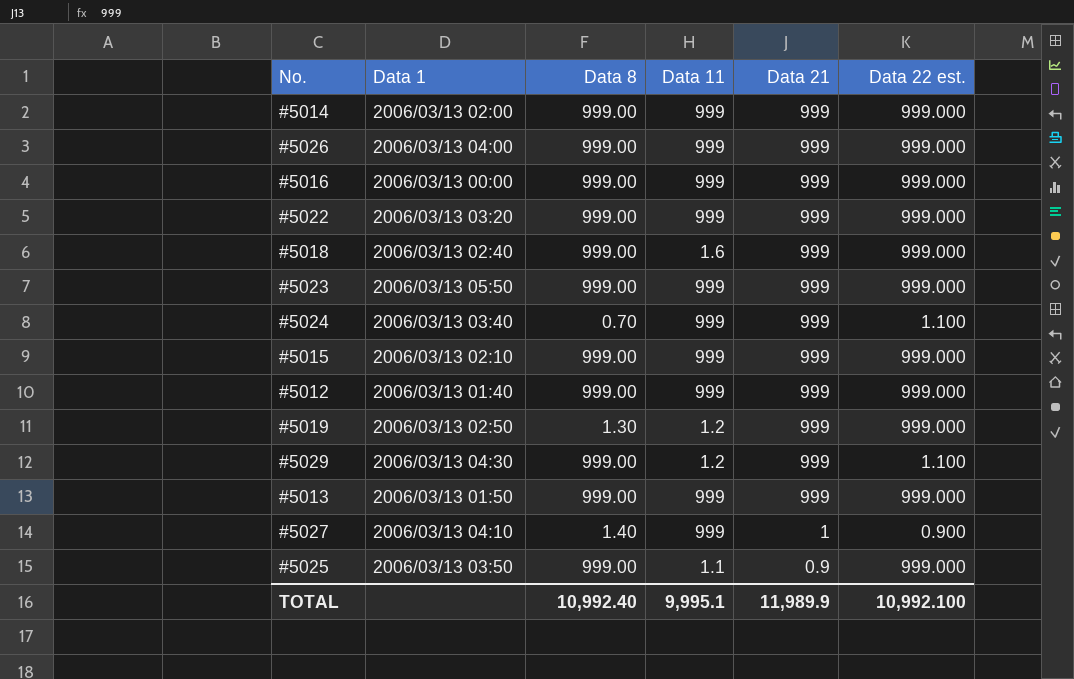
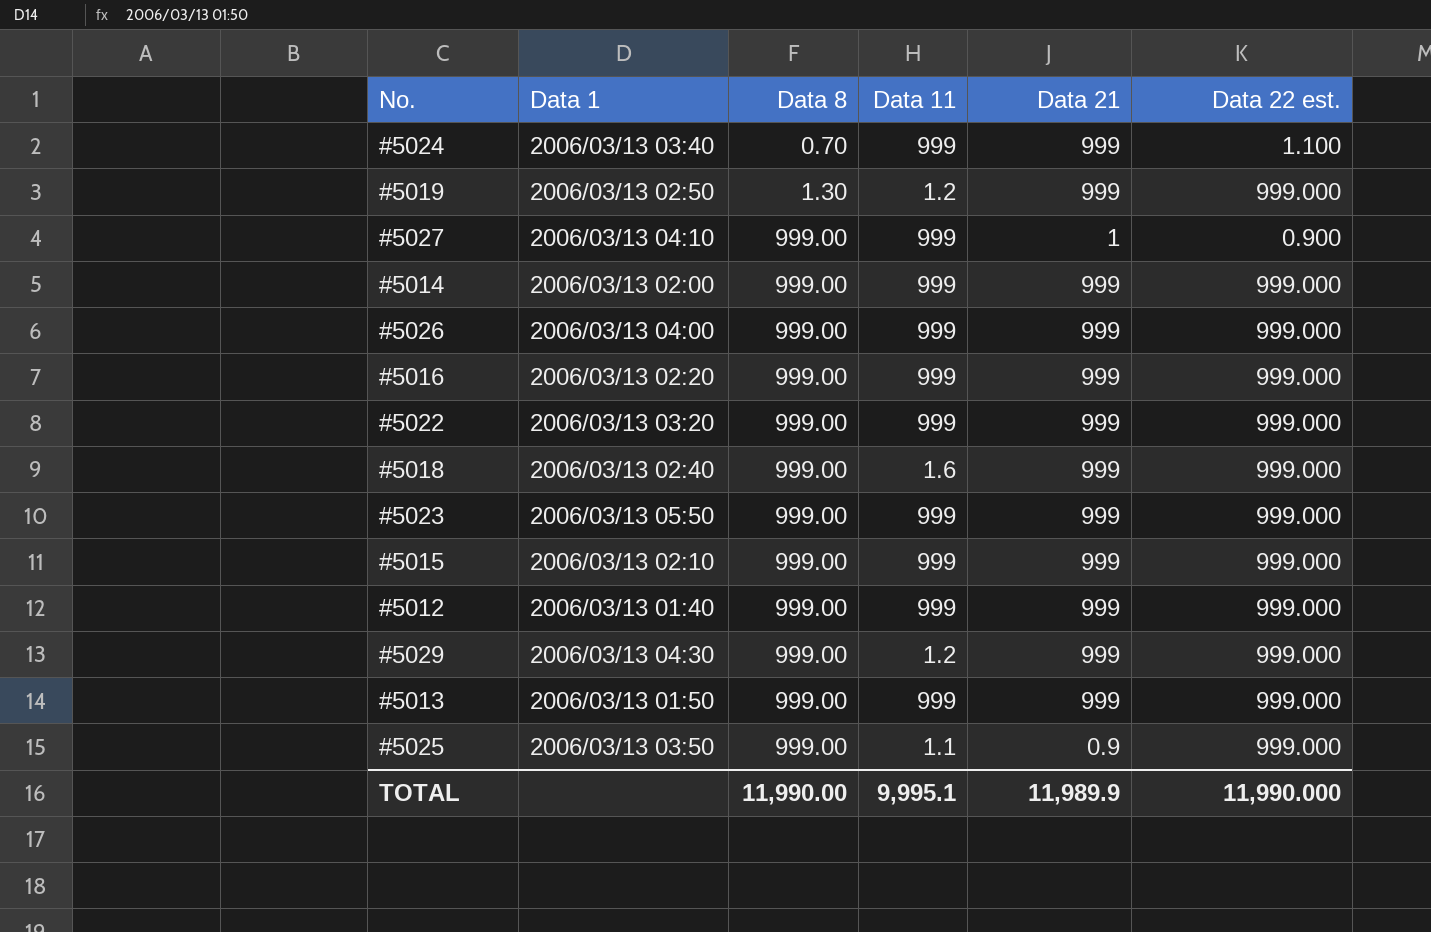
row order: Data 21 descending -> Data 8 ascending
#5027 | Data 8: 1.40 -> 999.00
#5016 | Data 1: 2006/03/13 00:00 -> 2006/03/13 02:20
#5029 | Data 22 est.: 1.100 -> 999.000
TOTAL | Data 8: 10,992.40 -> 11,990.00
TOTAL | Data 22 est.: 10,992.100 -> 11,990.000

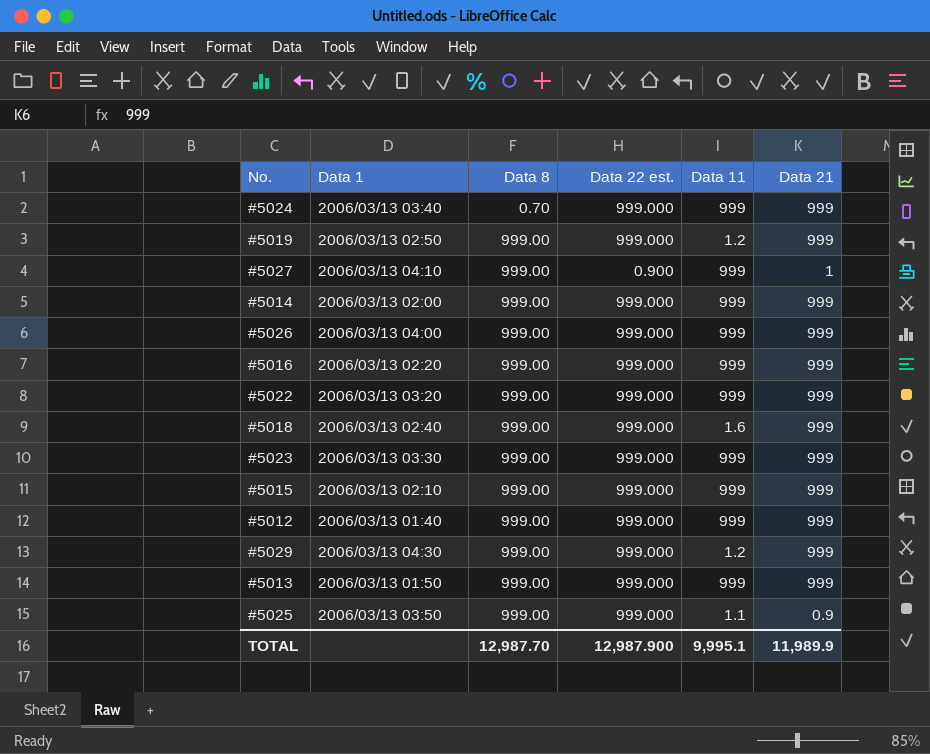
column Data 22 est. | position: 6 -> 4
#5024 | Data 22 est.: 1.100 -> 999.000
#5019 | Data 8: 1.30 -> 999.00
#5023 | Data 1: 2006/03/13 05:50 -> 2006/03/13 03:30
TOTAL | Data 8: 11,990.00 -> 12,987.70
TOTAL | Data 22 est.: 11,990.000 -> 12,987.900

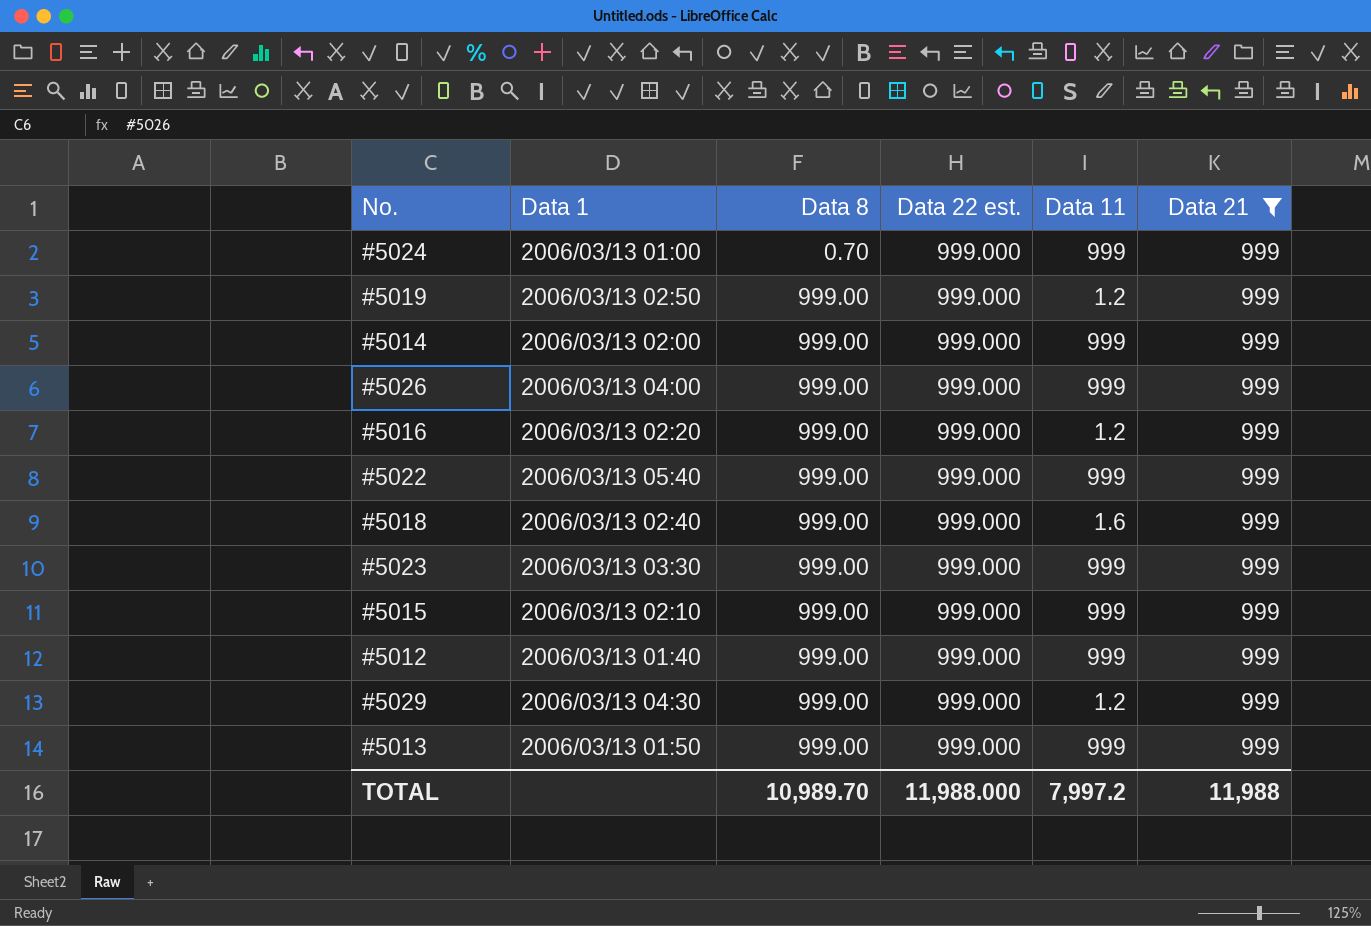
filter: none -> Data 21 = 999
#5024 | Data 1: 2006/03/13 03:40 -> 2006/03/13 01:00
#5016 | Data 11: 999 -> 1.2
#5022 | Data 1: 2006/03/13 03:20 -> 2006/03/13 05:40
TOTAL | Data 8: 12,987.70 -> 10,989.70
TOTAL | Data 22 est.: 12,987.900 -> 11,988.000
TOTAL | Data 11: 9,995.1 -> 7,997.2
TOTAL | Data 21: 11,989.9 -> 11,988

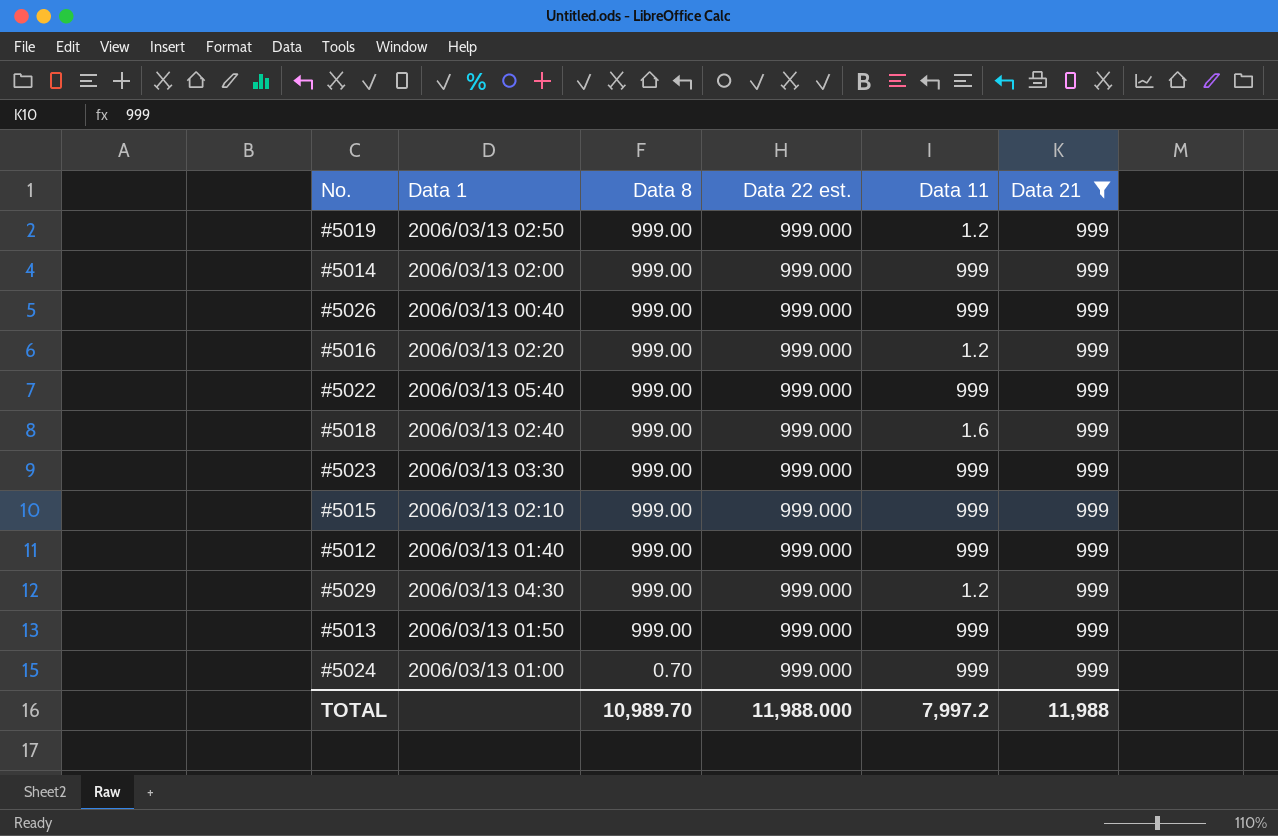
row order: Data 8 ascending -> Data 8 descending
#5026 | Data 1: 2006/03/13 04:00 -> 2006/03/13 00:40

